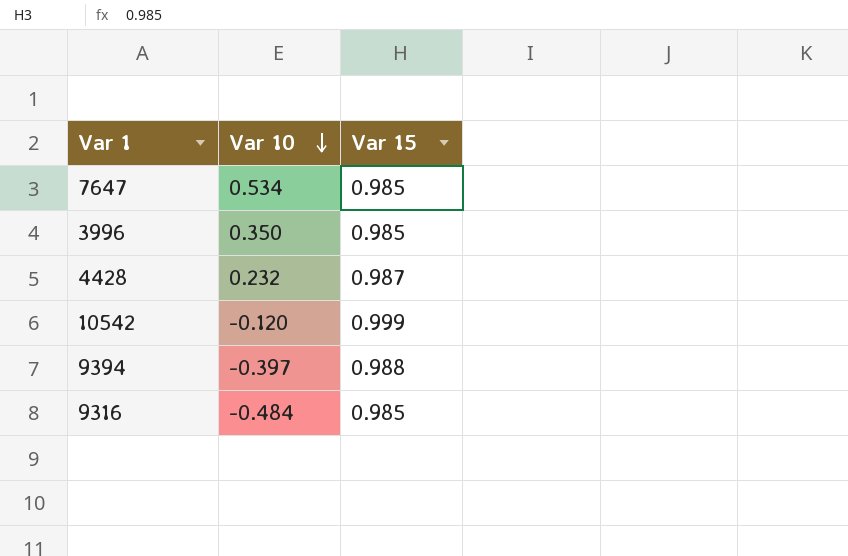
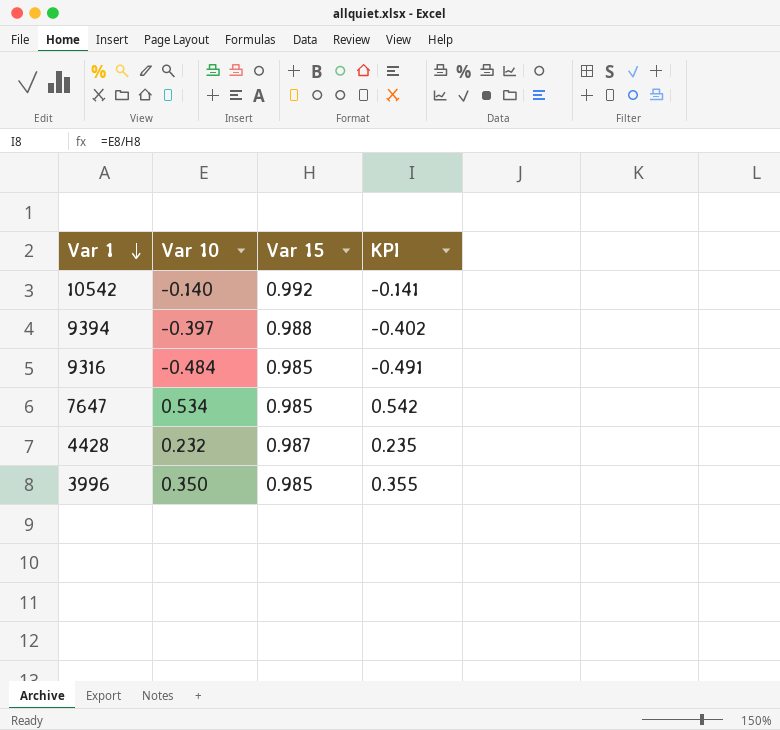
row order: Var 10 descending -> Var 1 descending
column KPI | formula: none -> [Var 10] / [Var 15]
10542 | Var 10: -0.120 -> -0.140
10542 | Var 15: 0.999 -> 0.992

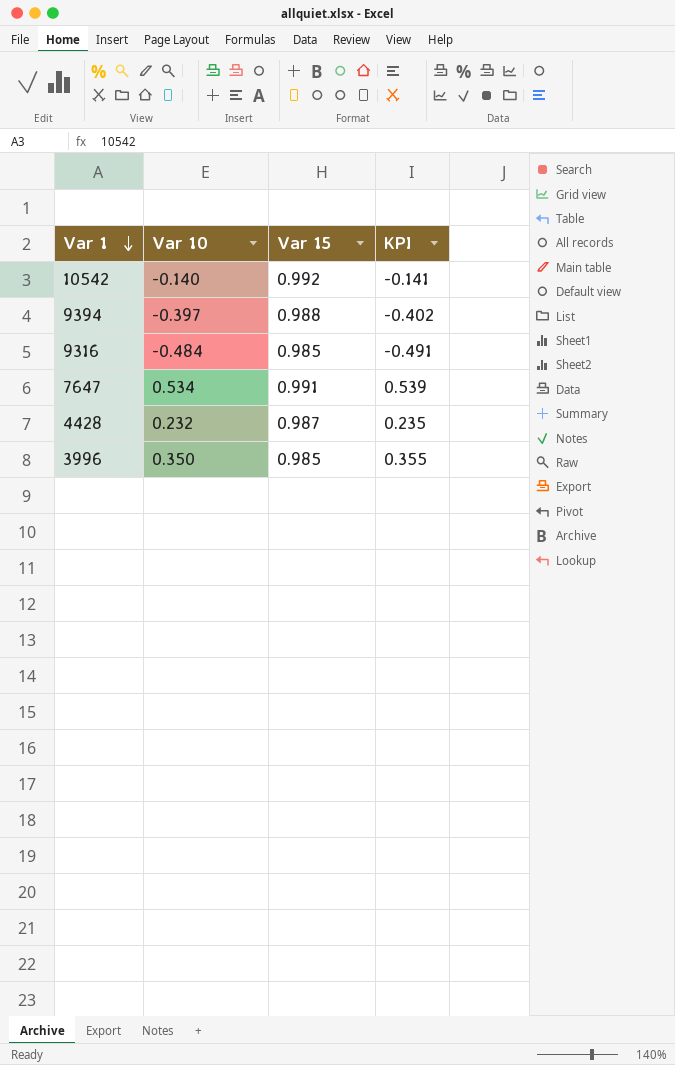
7647 | Var 15: 0.985 -> 0.991
7647 | KPI: 0.542 -> 0.539

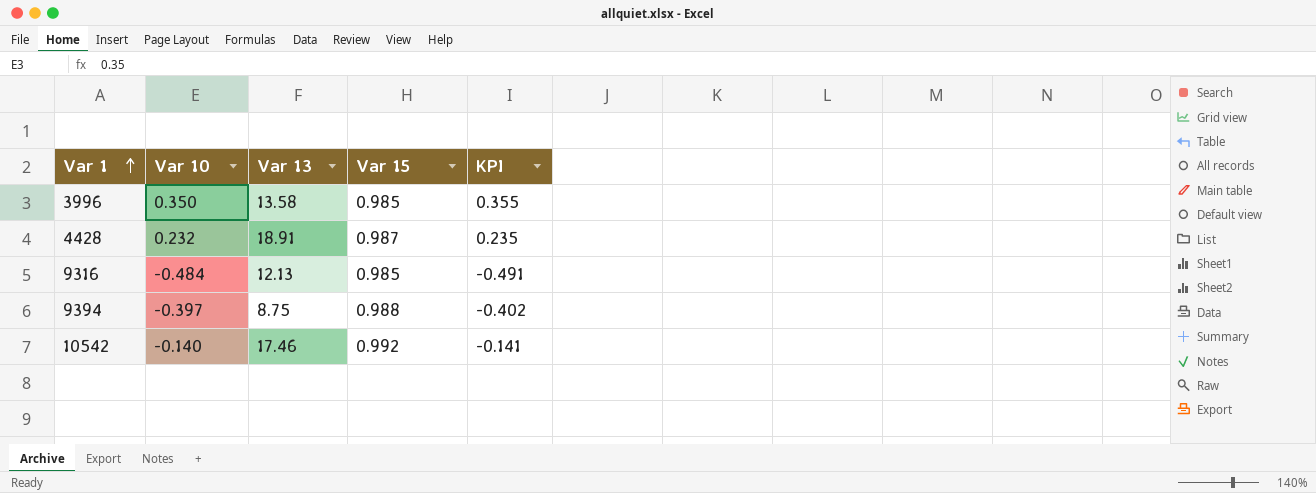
row order: Var 1 descending -> Var 1 ascending
column Var 13 | position: none -> 3
row 7647: 0.534 | 0.991 | 0.539 -> none

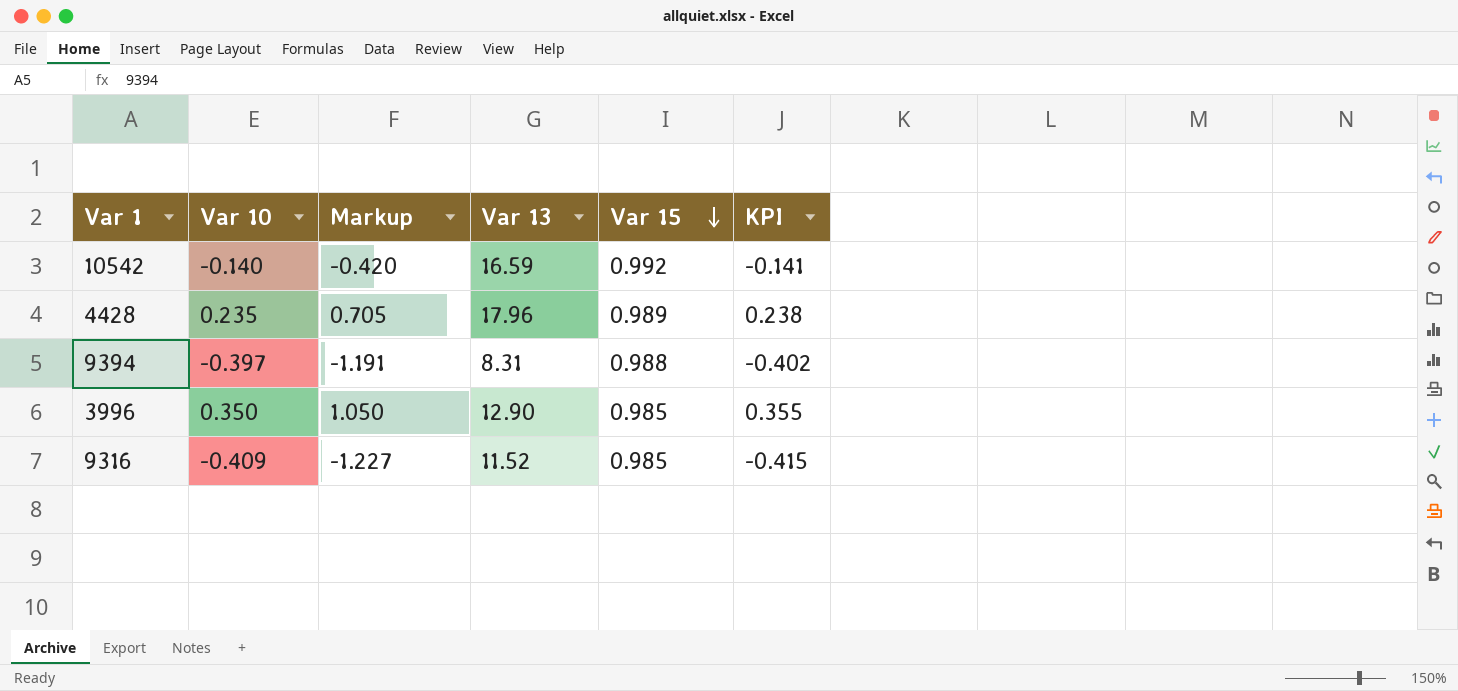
row order: Var 1 ascending -> Var 15 descending
column Markup | formula: none -> [Var 10] * 3
10542 | Var 13: 17.46 -> 16.59
4428 | Var 10: 0.232 -> 0.235
4428 | Var 13: 18.91 -> 17.96
4428 | Var 15: 0.987 -> 0.989
4428 | KPI: 0.235 -> 0.238
9394 | Var 13: 8.75 -> 8.31
3996 | Var 13: 13.58 -> 12.90
9316 | Var 10: -0.484 -> -0.409
9316 | Var 13: 12.13 -> 11.52
9316 | KPI: -0.491 -> -0.415

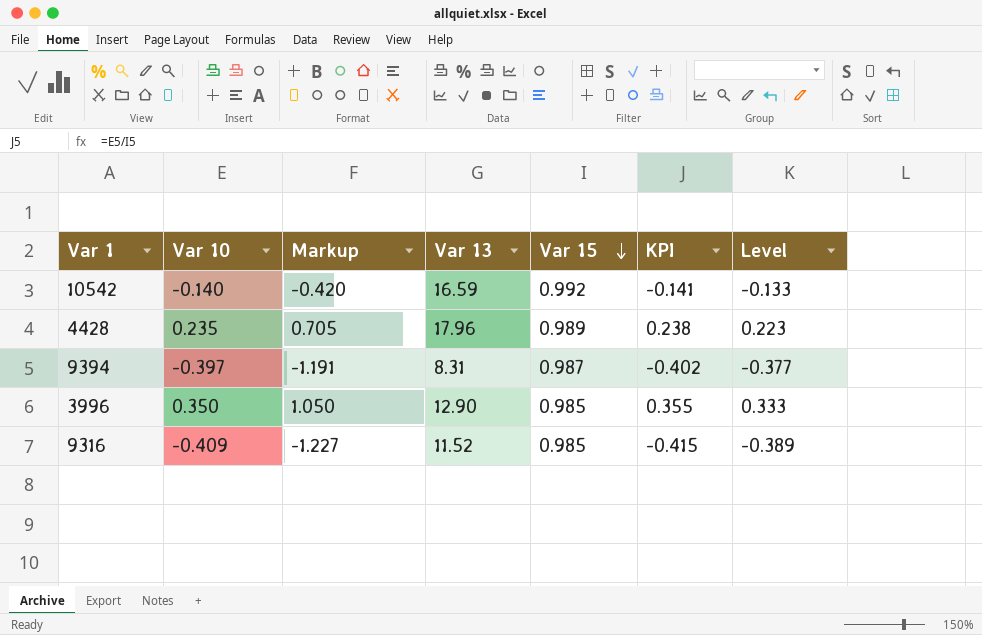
column Level | formula: none -> [Var 10] * 0.95
9394 | Var 15: 0.988 -> 0.987

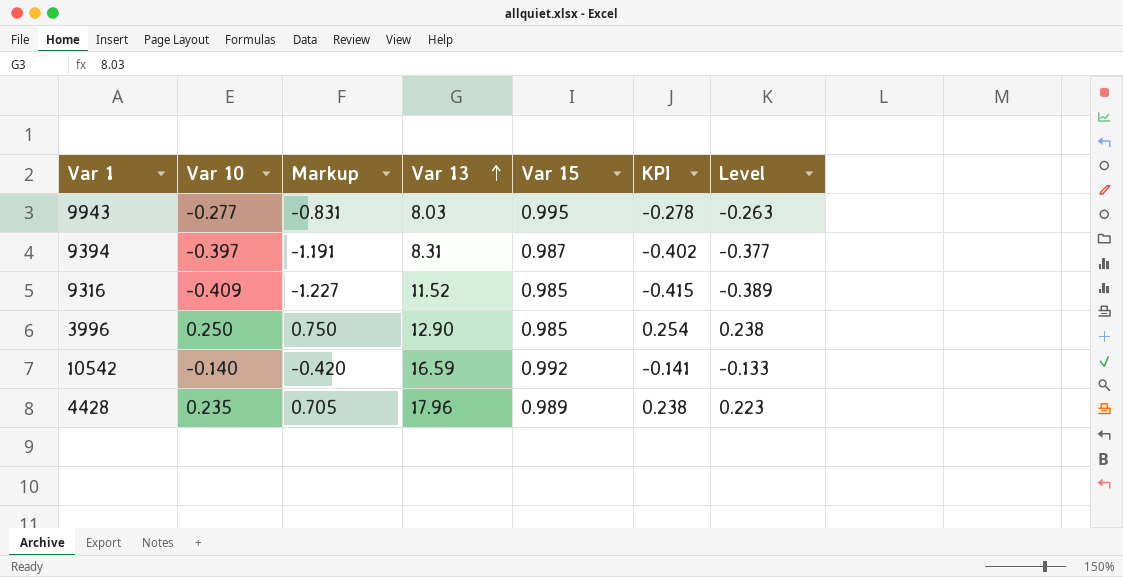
row order: Var 15 descending -> Var 13 ascending
row 9943: none -> -0.277 | -0.831 | 8.03 | 0.995 | -0.278 | -0.263
3996 | Var 10: 0.350 -> 0.250
3996 | Markup: 1.050 -> 0.750
3996 | KPI: 0.355 -> 0.254
3996 | Level: 0.333 -> 0.238

